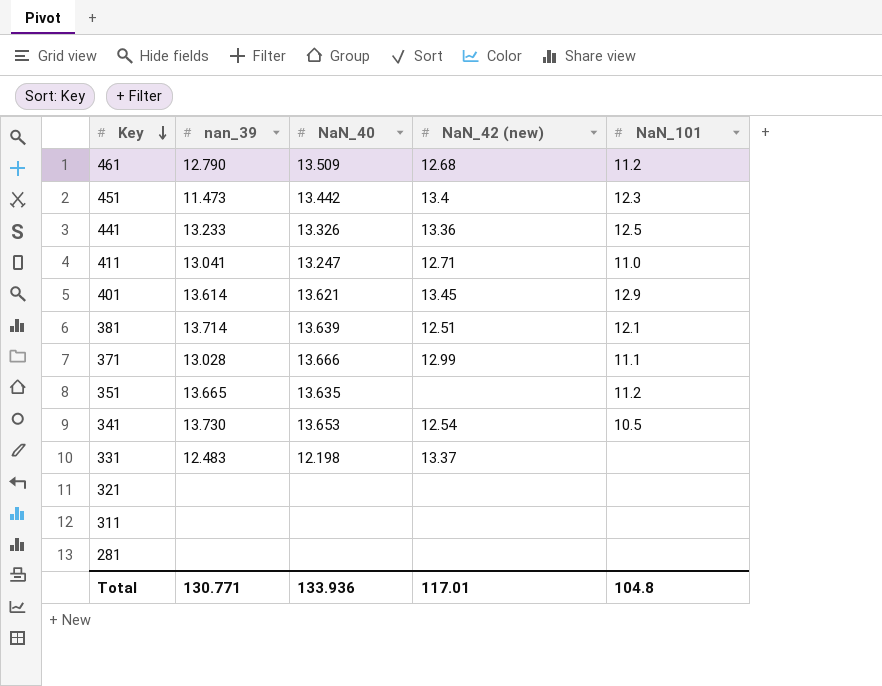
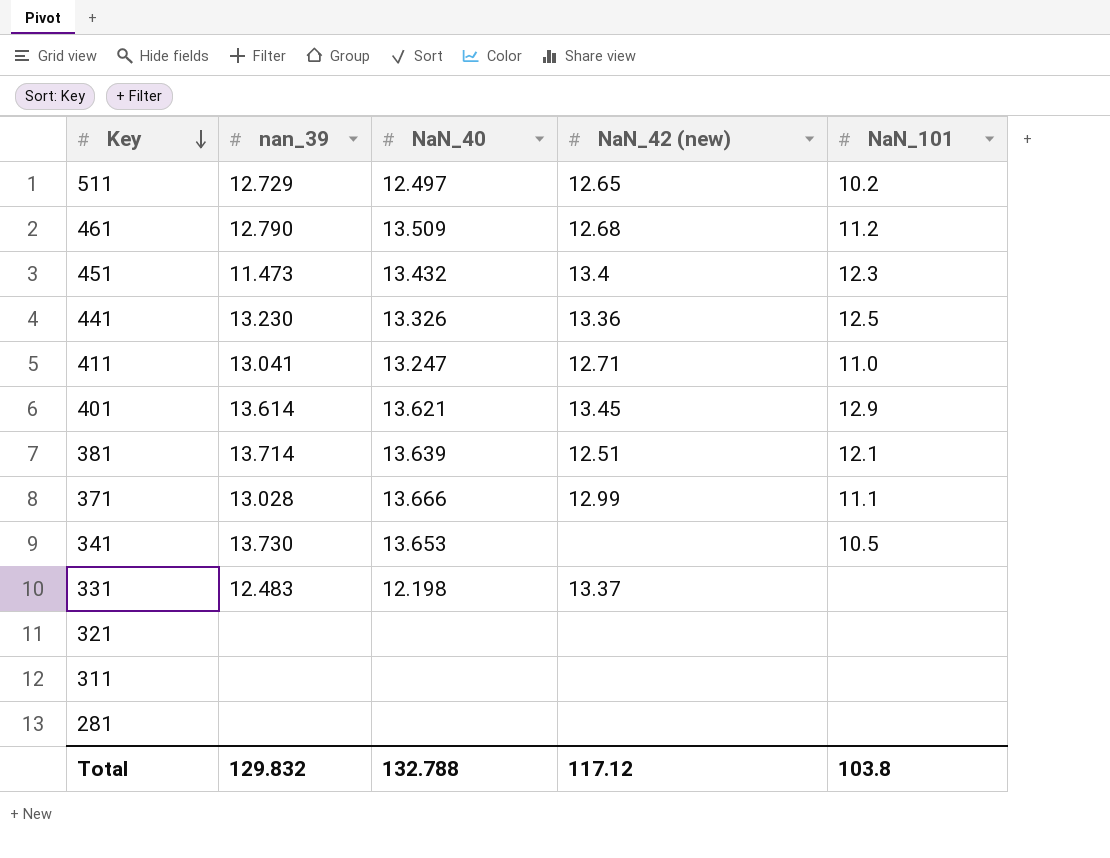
row 351: 13.665 | 13.635 | none | 11.2 -> none
row 511: none -> 12.729 | 12.497 | 12.65 | 10.2
451 | NaN_40: 13.442 -> 13.432
441 | nan_39: 13.233 -> 13.230
341 | NaN_42 (new): 12.54 -> none
Total | nan_39: 130.771 -> 129.832
Total | NaN_40: 133.936 -> 132.788
Total | NaN_42 (new): 117.01 -> 117.12
Total | NaN_101: 104.8 -> 103.8

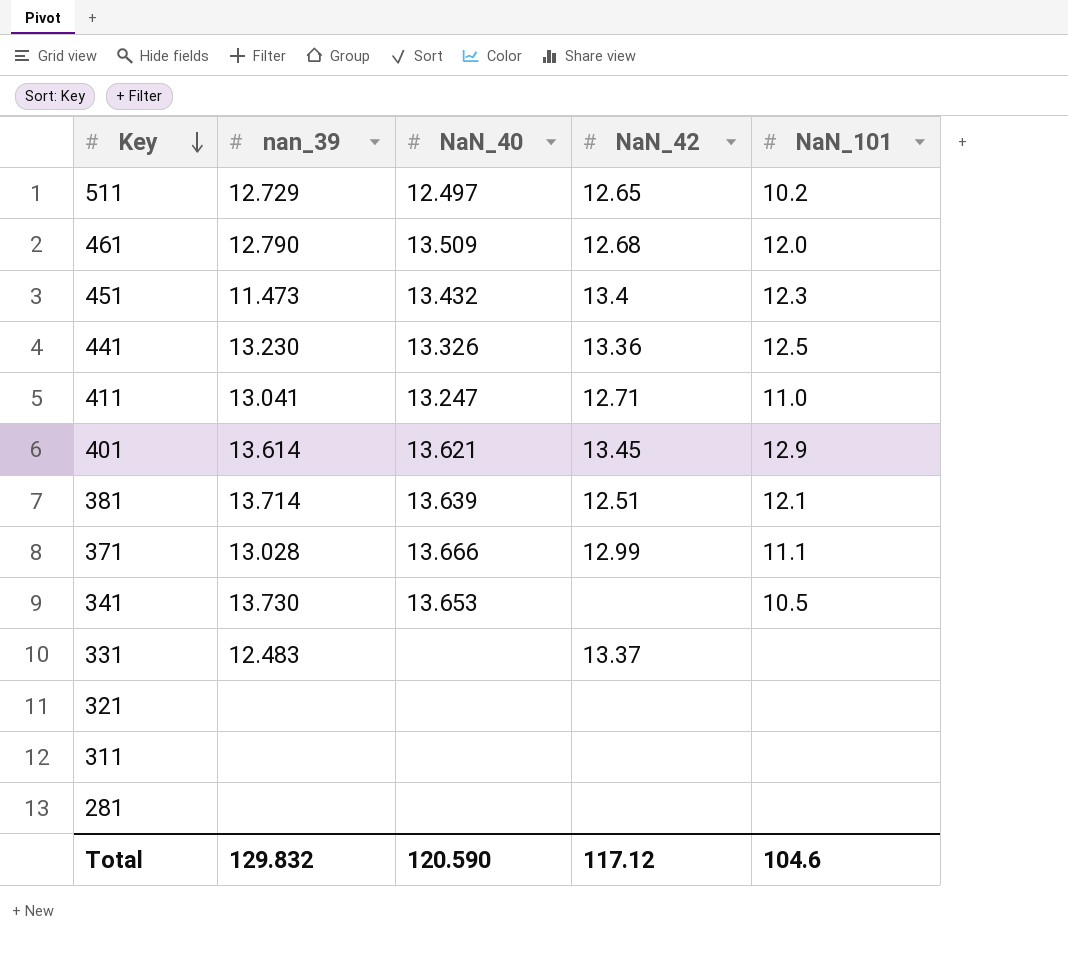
column name: NaN_42 (new) -> NaN_42
461 | NaN_101: 11.2 -> 12.0
331 | NaN_40: 12.198 -> none
Total | NaN_40: 132.788 -> 120.590
Total | NaN_101: 103.8 -> 104.6

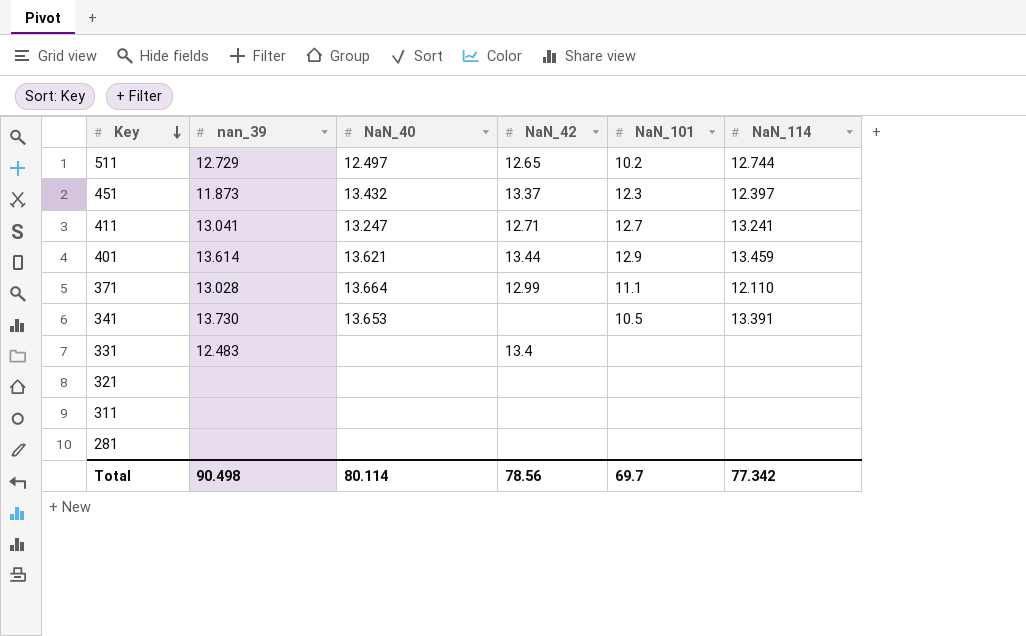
column NaN_114 | position: none -> 6
row 461: 12.790 | 13.509 | 12.68 | 12.0 -> none
row 441: 13.230 | 13.326 | 13.36 | 12.5 -> none
row 381: 13.714 | 13.639 | 12.51 | 12.1 -> none
451 | nan_39: 11.473 -> 11.873
451 | NaN_42: 13.4 -> 13.37
411 | NaN_101: 11.0 -> 12.7
401 | NaN_42: 13.45 -> 13.44
371 | NaN_40: 13.666 -> 13.664
331 | NaN_42: 13.37 -> 13.4
Total | nan_39: 129.832 -> 90.498
Total | NaN_40: 120.590 -> 80.114
Total | NaN_42: 117.12 -> 78.56
Total | NaN_101: 104.6 -> 69.7

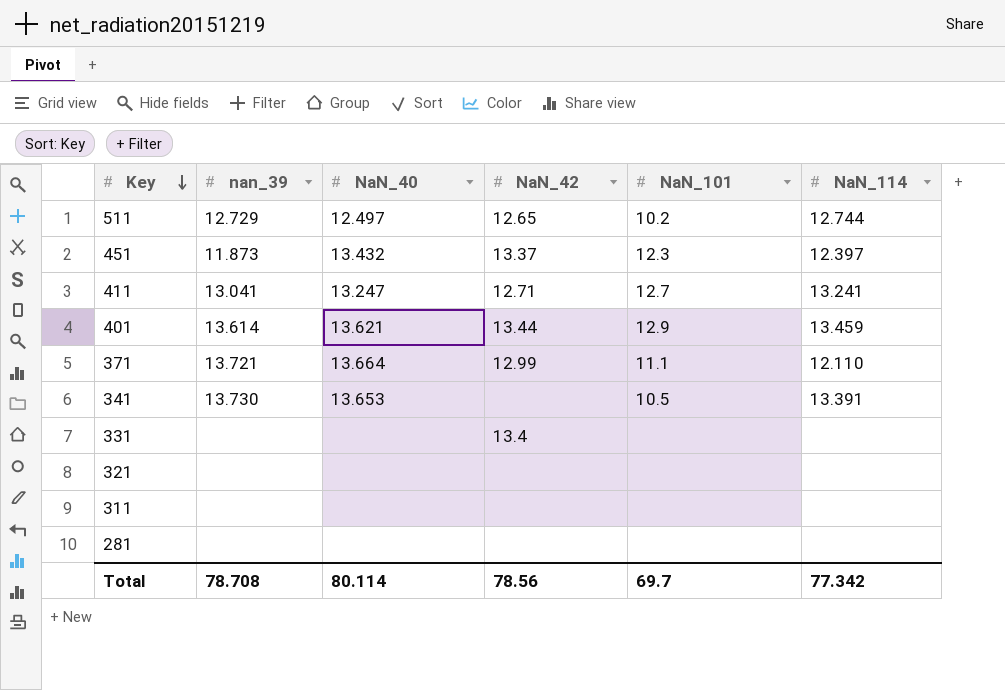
371 | nan_39: 13.028 -> 13.721
331 | nan_39: 12.483 -> none
Total | nan_39: 90.498 -> 78.708

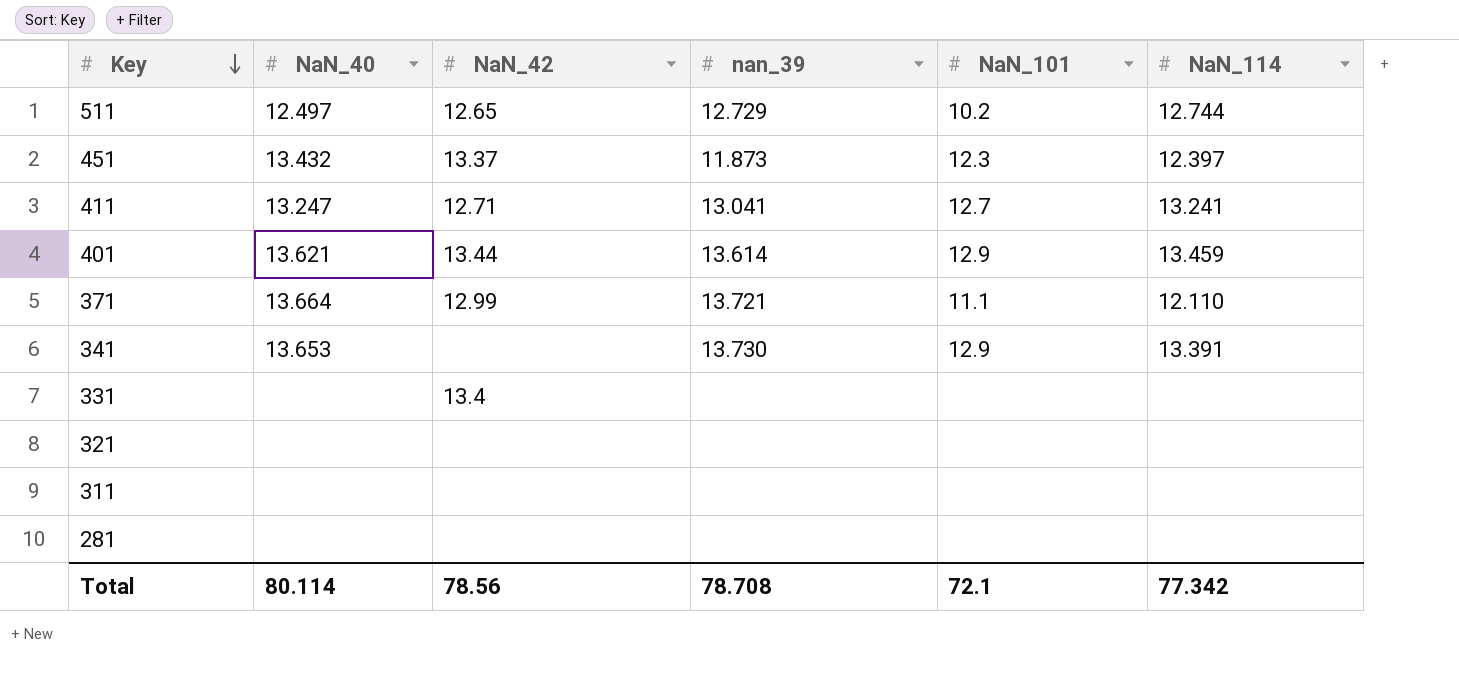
column nan_39 | position: 2 -> 4
341 | NaN_101: 10.5 -> 12.9
Total | NaN_101: 69.7 -> 72.1

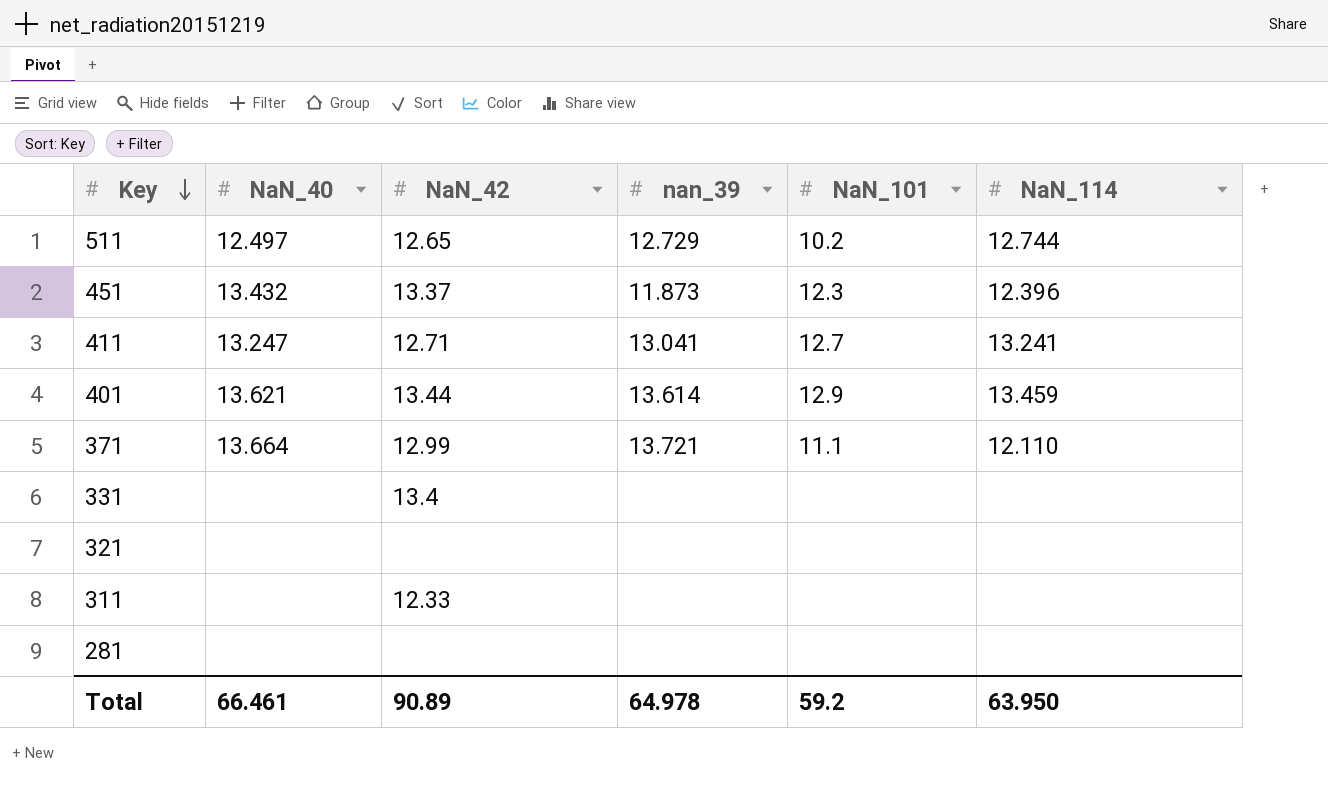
row 341: 13.653 | none | 13.730 | 12.9 | 13.391 -> none
451 | NaN_114: 12.397 -> 12.396
311 | NaN_42: none -> 12.33
Total | NaN_40: 80.114 -> 66.461
Total | NaN_42: 78.56 -> 90.89
Total | nan_39: 78.708 -> 64.978
Total | NaN_101: 72.1 -> 59.2
Total | NaN_114: 77.342 -> 63.950

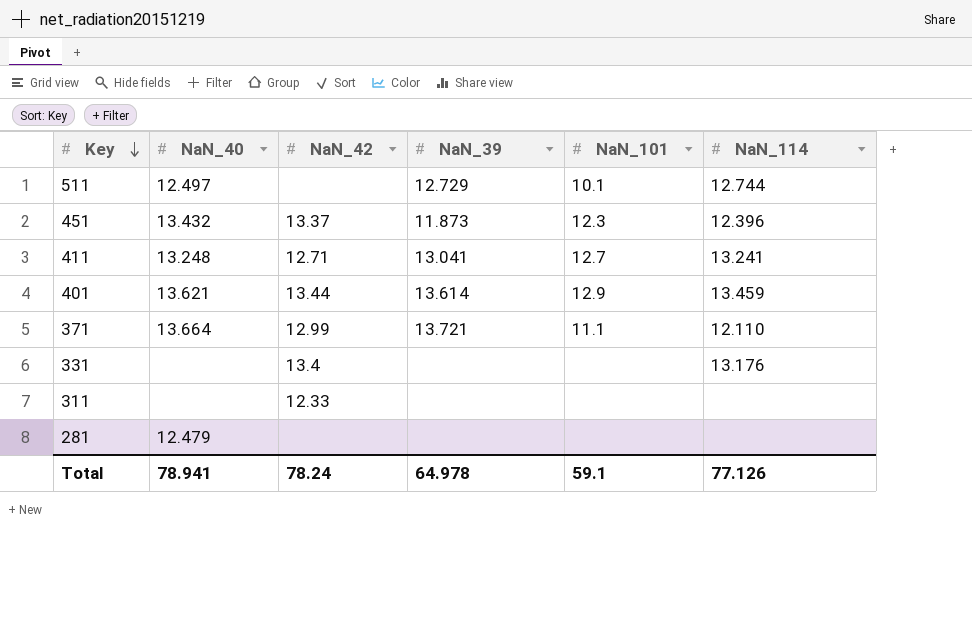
column name: nan_39 -> NaN_39
row 321: none | none | none | none | none -> none
511 | NaN_42: 12.65 -> none
511 | NaN_101: 10.2 -> 10.1
411 | NaN_40: 13.247 -> 13.248
331 | NaN_114: none -> 13.176
281 | NaN_40: none -> 12.479
Total | NaN_40: 66.461 -> 78.941
Total | NaN_42: 90.89 -> 78.24
Total | NaN_101: 59.2 -> 59.1
Total | NaN_114: 63.950 -> 77.126

